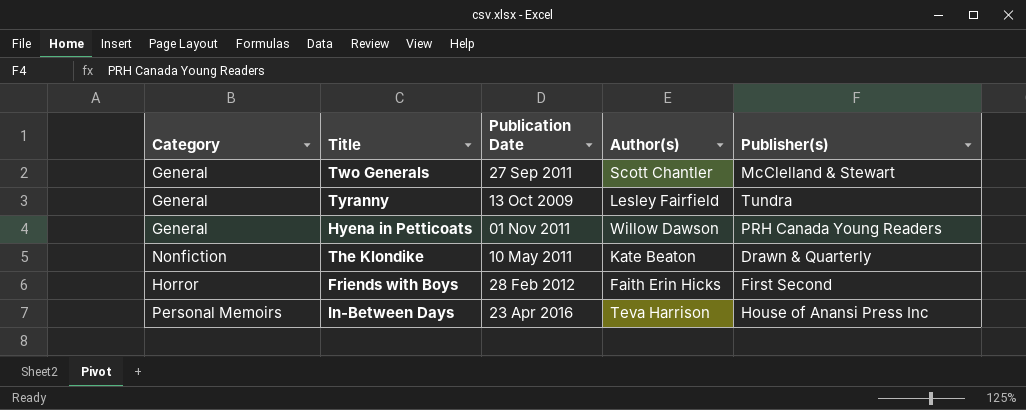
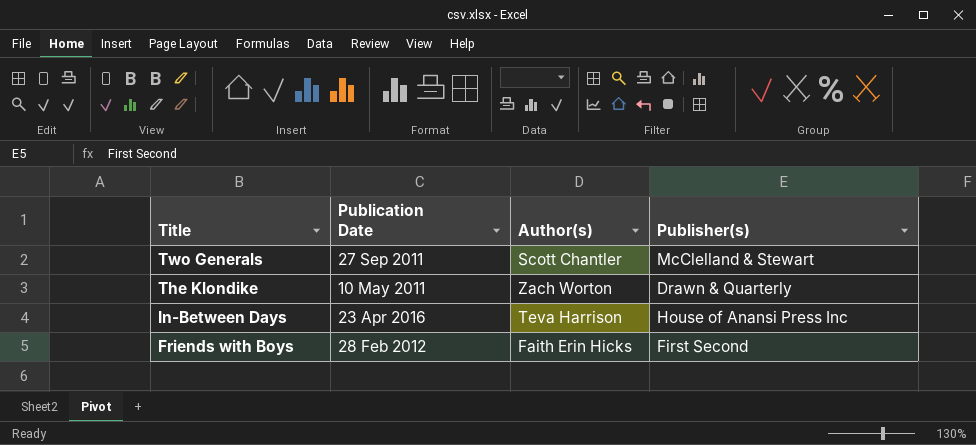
row order: none -> Title descending
column Category | position: 1 -> none
row Tyranny: General | 13 Oct 2009 | Lesley Fairfield | Tundra -> none
row Hyena in Petticoats: General | 01 Nov 2011 | Willow Dawson | PRH Canada Young Readers -> none
The Klondike | Author(s): Kate Beaton -> Zach Worton

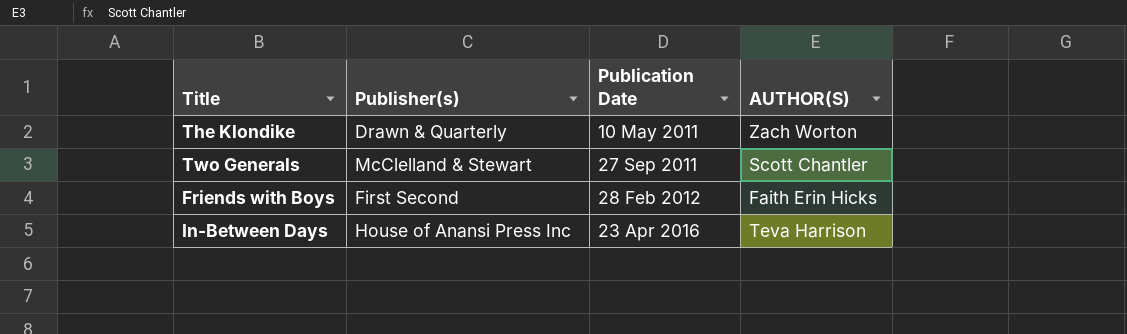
row order: Title descending -> Publication Date ascending
column Publisher(s) | position: 4 -> 2
column name: Author(s) -> AUTHOR(S)

